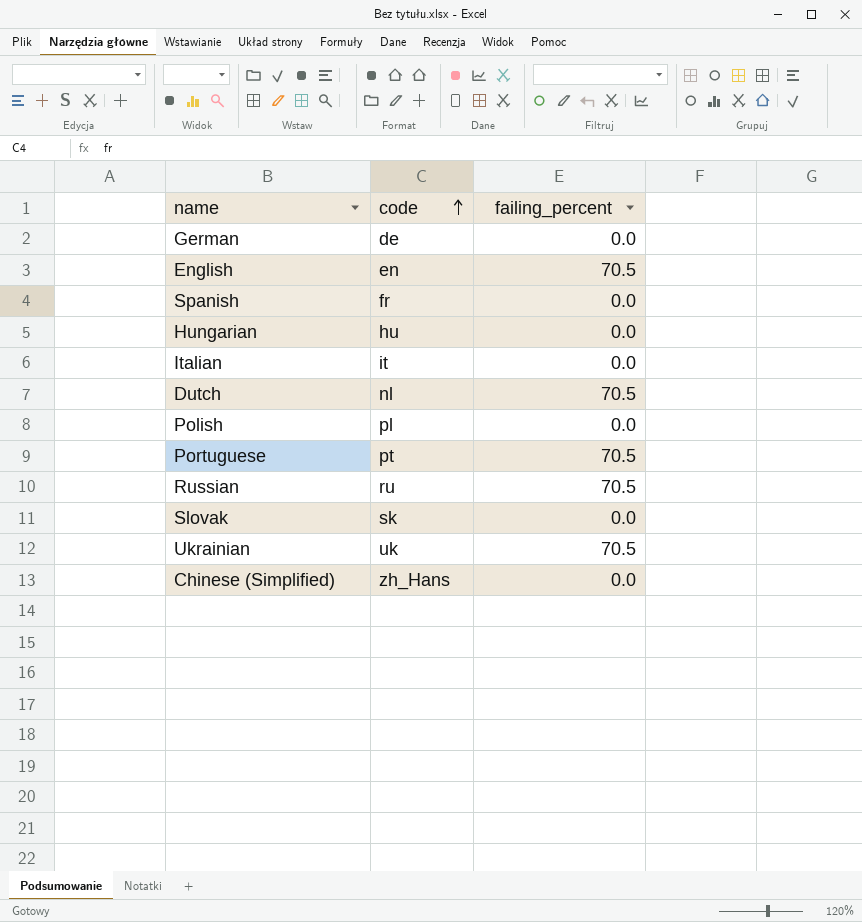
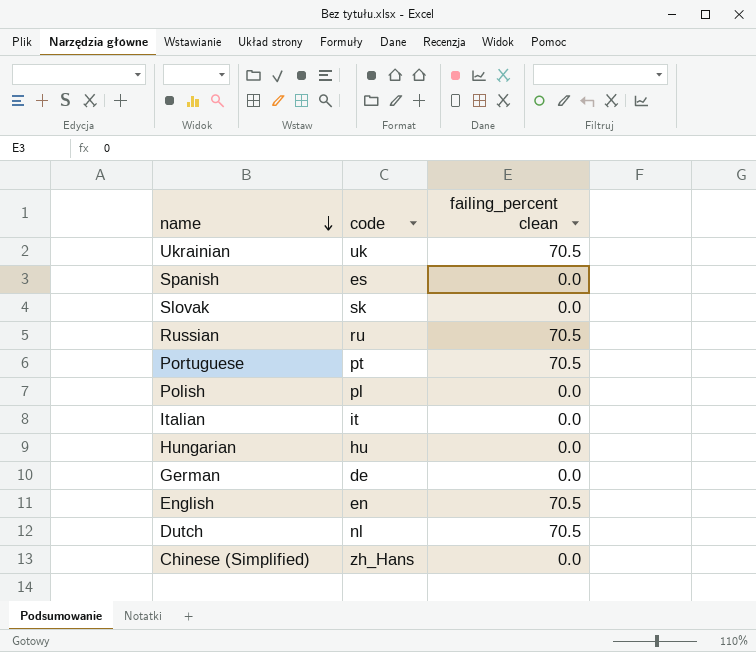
row order: code ascending -> name descending
column name: failing_percent -> failing_percent clean
Spanish | code: fr -> es

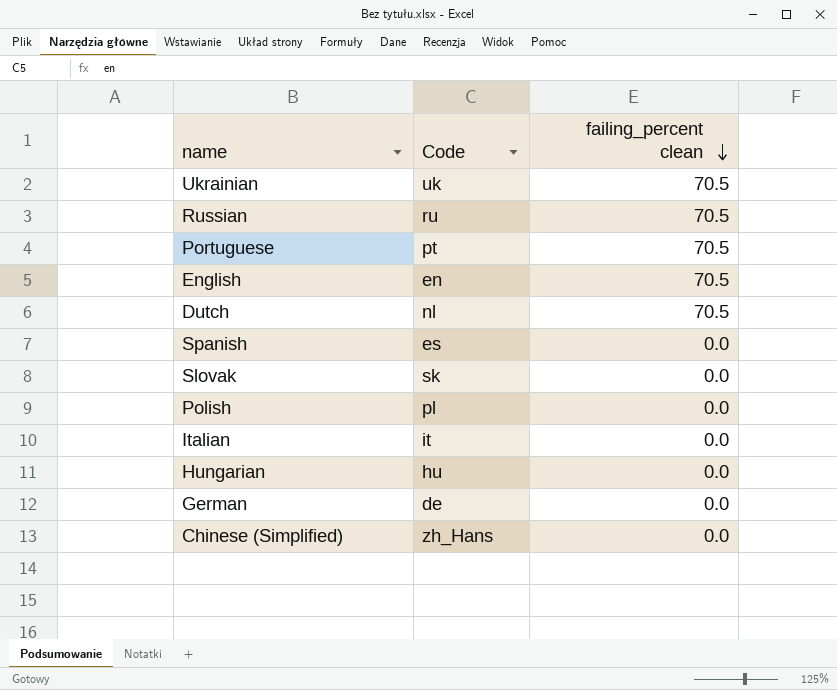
row order: name descending -> failing_percent clean descending
column name: code -> Code

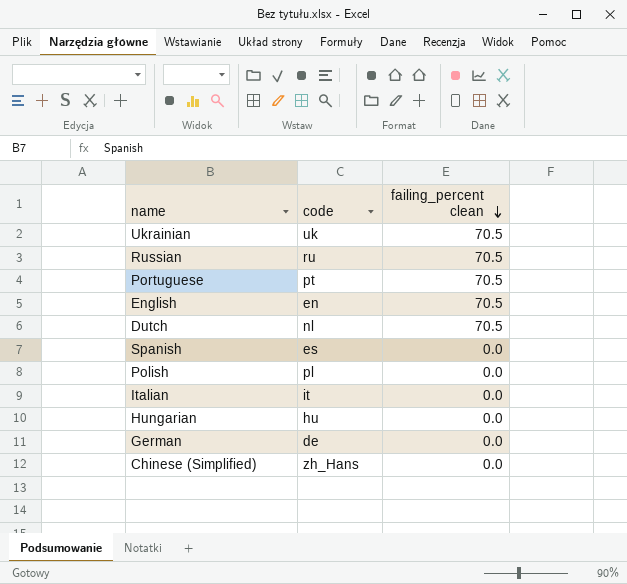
column name: Code -> code
row Slovak: sk | 0.0 -> none

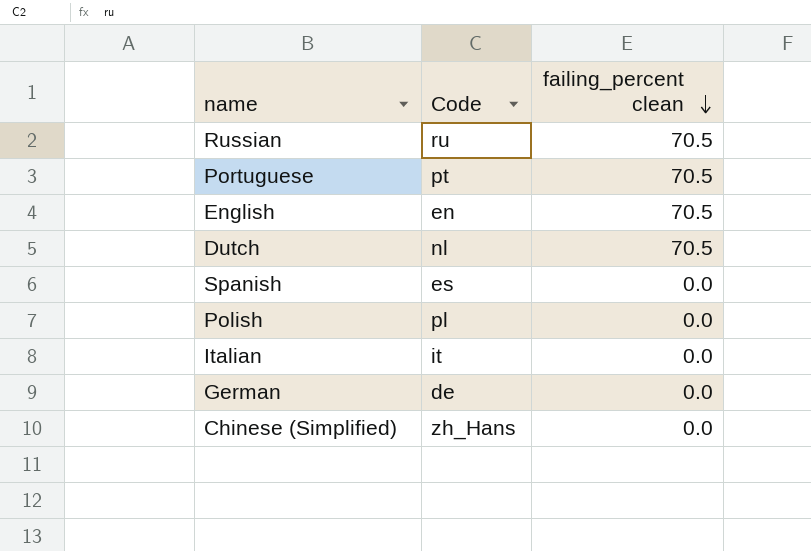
column name: code -> Code
row Ukrainian: uk | 70.5 -> none
row Hungarian: hu | 0.0 -> none

